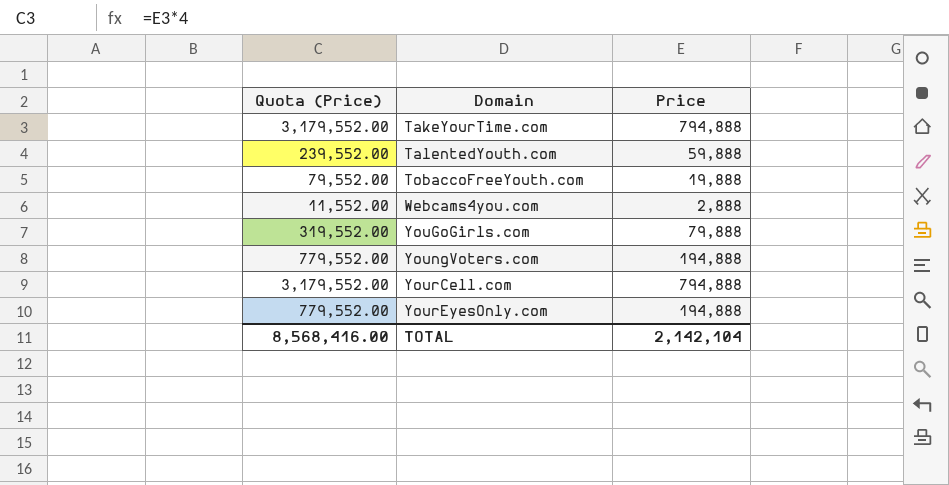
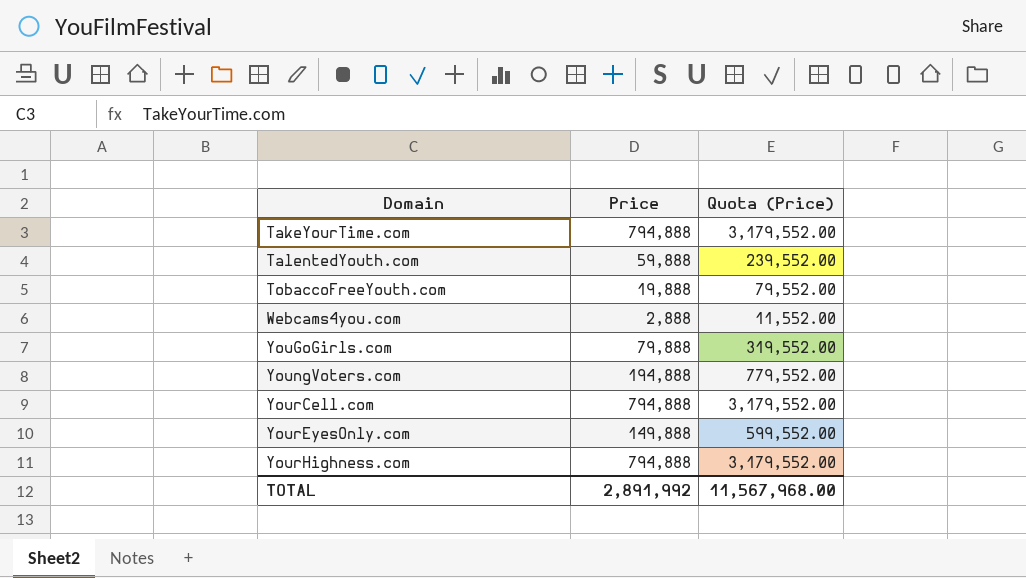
column Quota (Price) | position: 1 -> 3
YourEyesOnly.com | Price: 194,888 -> 149,888
YourEyesOnly.com | Quota (Price): 779,552.00 -> 599,552.00
row YourHighness.com: none -> 794,888 | 3,179,552.00
TOTAL | Price: 2,142,104 -> 2,891,992
TOTAL | Quota (Price): 8,568,416.00 -> 11,567,968.00

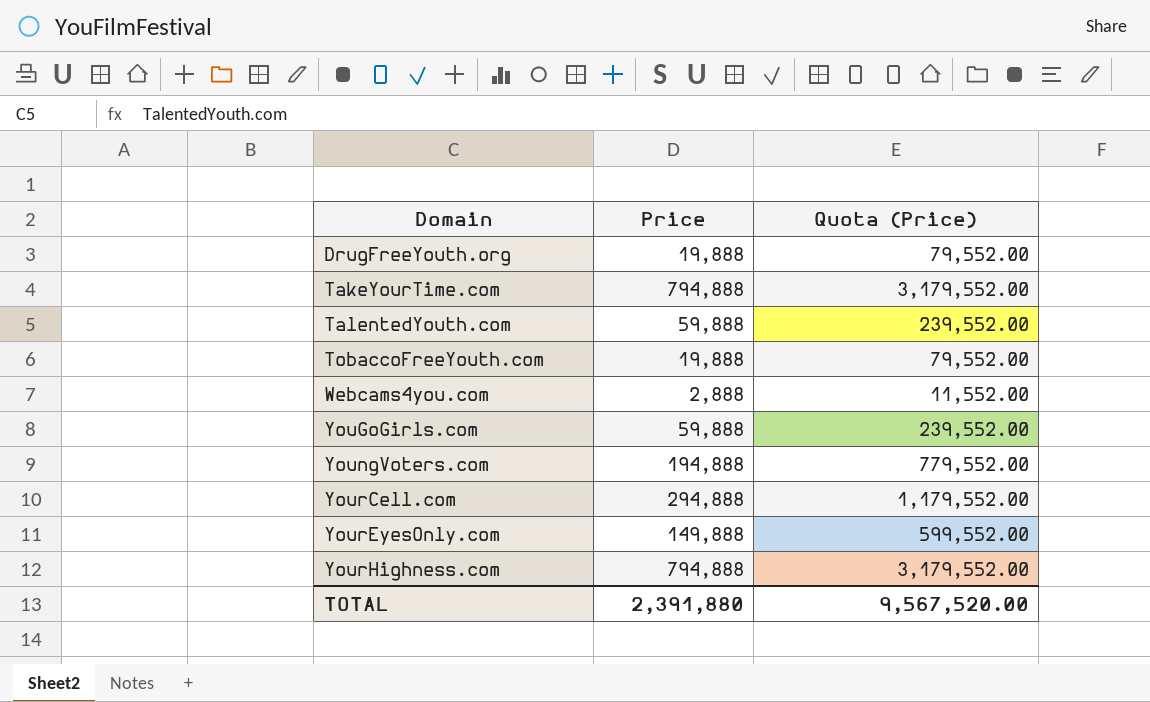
row DrugFreeYouth.org: none -> 19,888 | 79,552.00
YouGoGirls.com | Price: 79,888 -> 59,888
YouGoGirls.com | Quota (Price): 319,552.00 -> 239,552.00
YourCell.com | Price: 794,888 -> 294,888
YourCell.com | Quota (Price): 3,179,552.00 -> 1,179,552.00
TOTAL | Price: 2,891,992 -> 2,391,880
TOTAL | Quota (Price): 11,567,968.00 -> 9,567,520.00

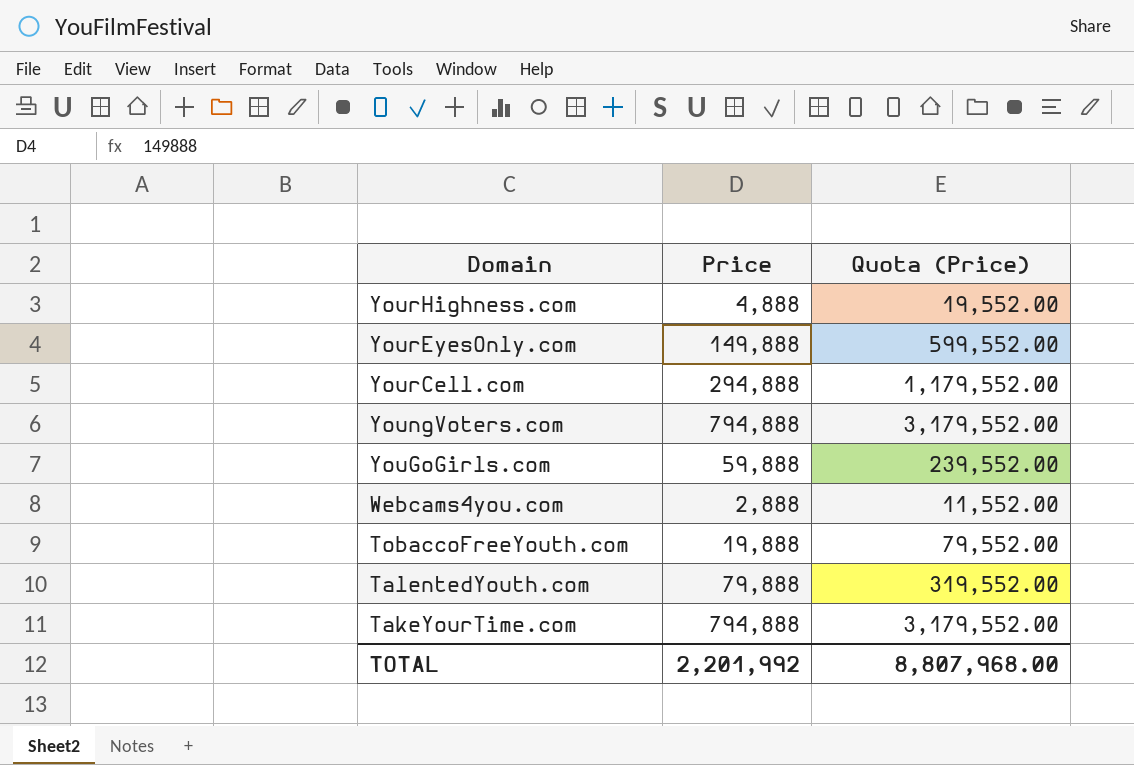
row order: Domain ascending -> Domain descending
row DrugFreeYouth.org: 19,888 | 79,552.00 -> none
YourHighness.com | Price: 794,888 -> 4,888
YourHighness.com | Quota (Price): 3,179,552.00 -> 19,552.00
YoungVoters.com | Price: 194,888 -> 794,888
YoungVoters.com | Quota (Price): 779,552.00 -> 3,179,552.00
TalentedYouth.com | Price: 59,888 -> 79,888
TalentedYouth.com | Quota (Price): 239,552.00 -> 319,552.00
TOTAL | Price: 2,391,880 -> 2,201,992
TOTAL | Quota (Price): 9,567,520.00 -> 8,807,968.00

